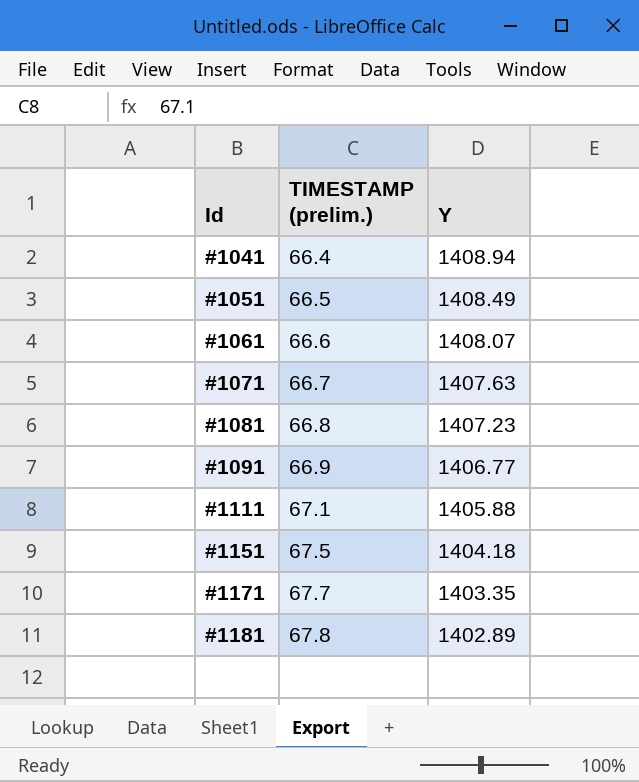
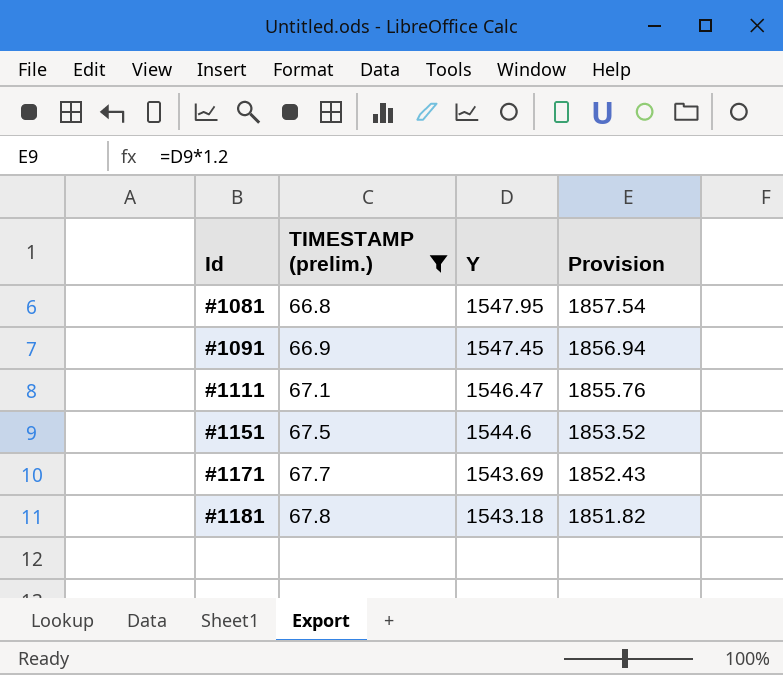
filter: none -> TIMESTAMP (prelim.) >= 66.8
column Provision | formula: none -> [Y] * 1.2
#1081 | Y: 1407.23 -> 1547.95
#1091 | Y: 1406.77 -> 1547.45
#1111 | Y: 1405.88 -> 1546.47
#1151 | Y: 1404.18 -> 1544.6
#1171 | Y: 1403.35 -> 1543.69
#1181 | Y: 1402.89 -> 1543.18

